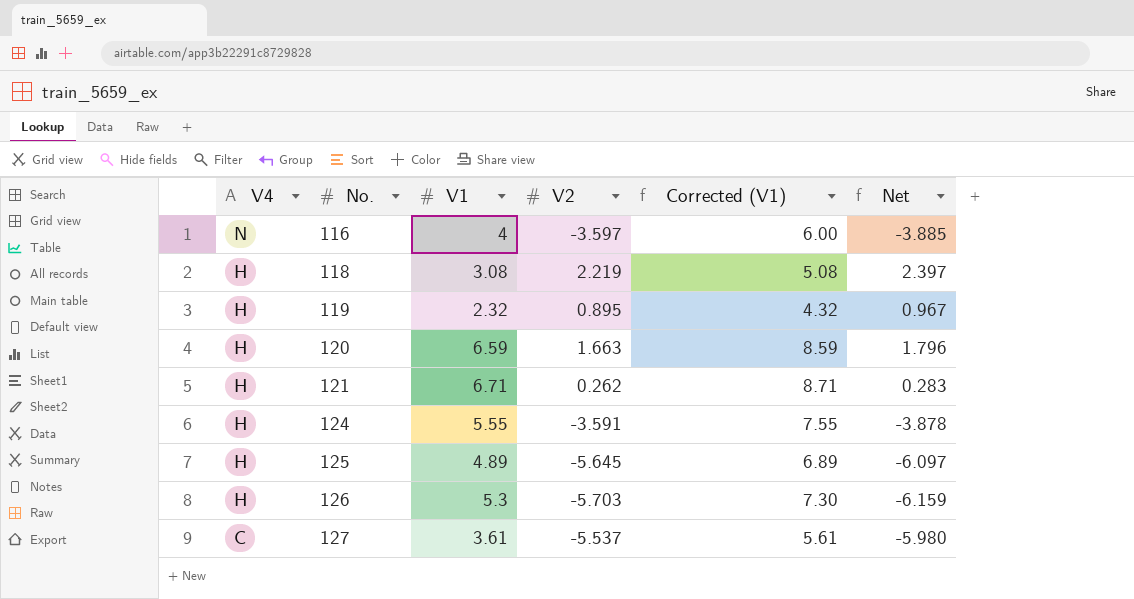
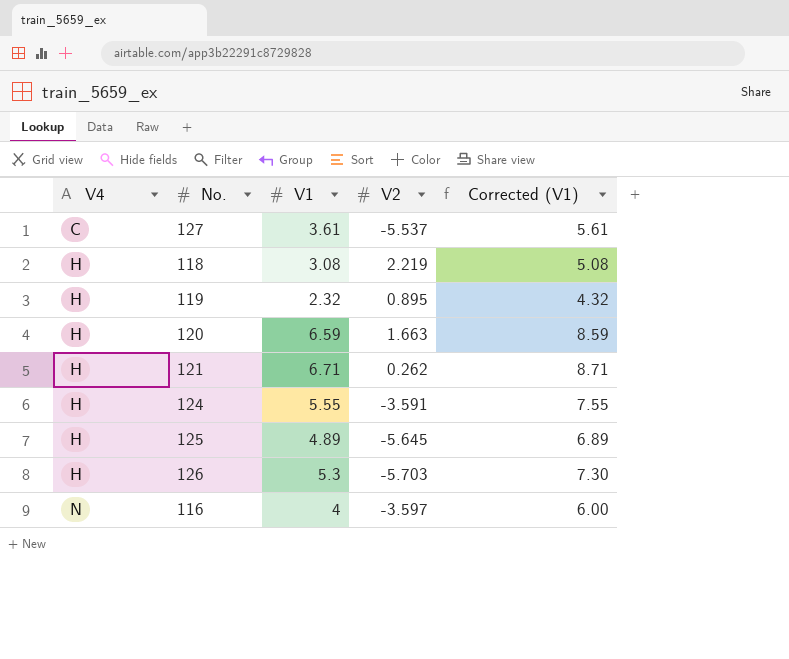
row order: V4 descending -> V4 ascending
column Net | formula: [V2] * 1.08 -> none

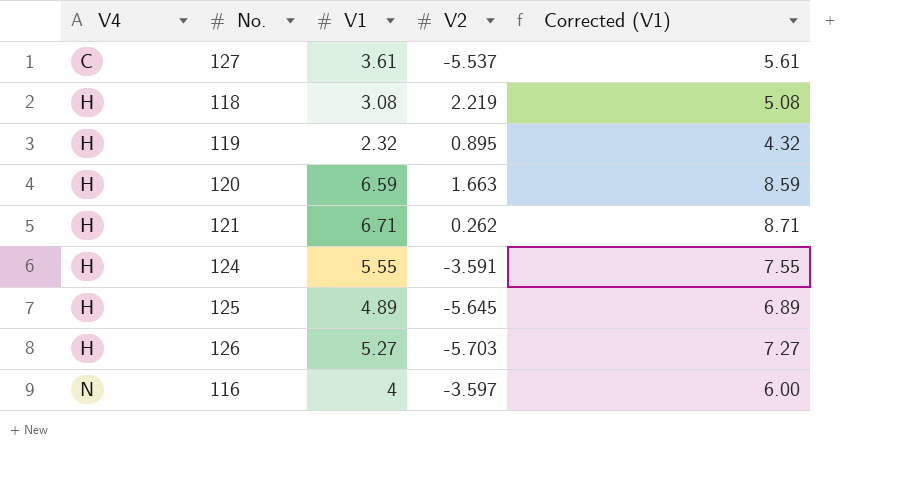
126 | V1: 5.3 -> 5.27
126 | Corrected (V1): 7.30 -> 7.27

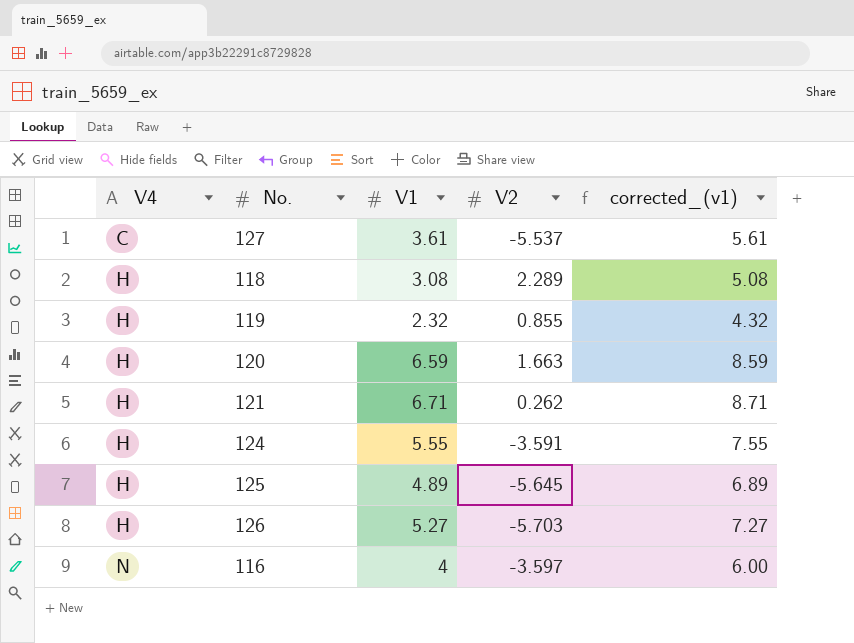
column name: Corrected (V1) -> corrected_(v1)
118 | V2: 2.219 -> 2.289
119 | V2: 0.895 -> 0.855

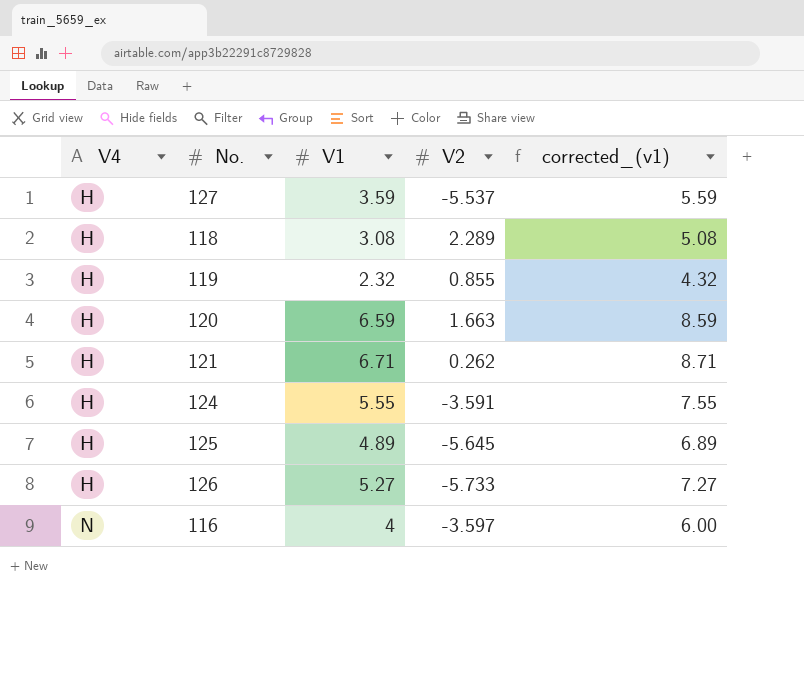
127 | V4: C -> H
127 | V1: 3.61 -> 3.59
127 | corrected_(v1): 5.61 -> 5.59
126 | V2: -5.703 -> -5.733

